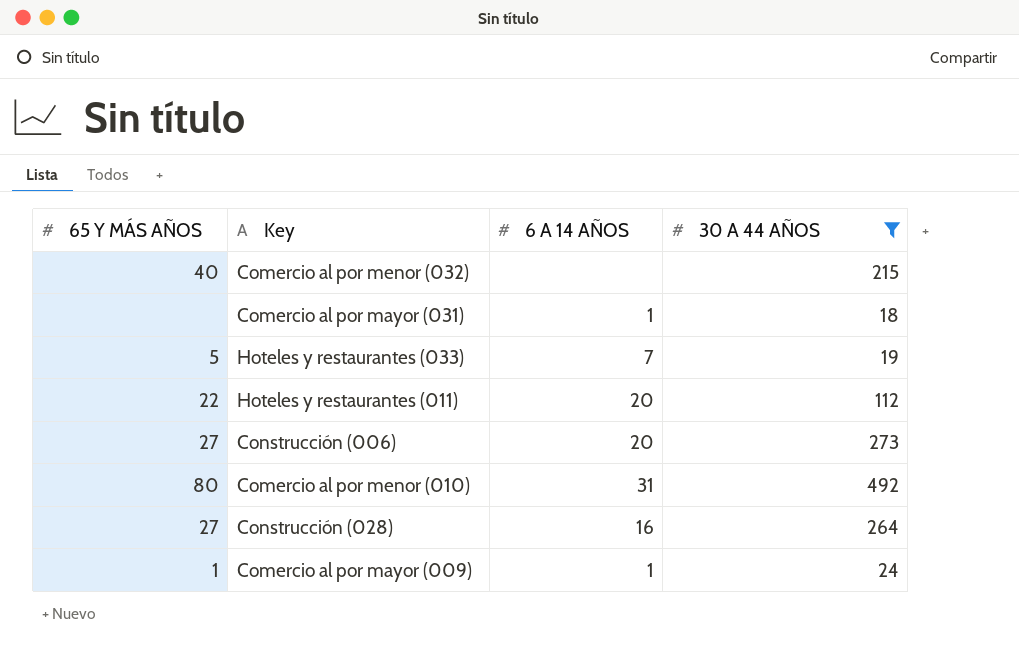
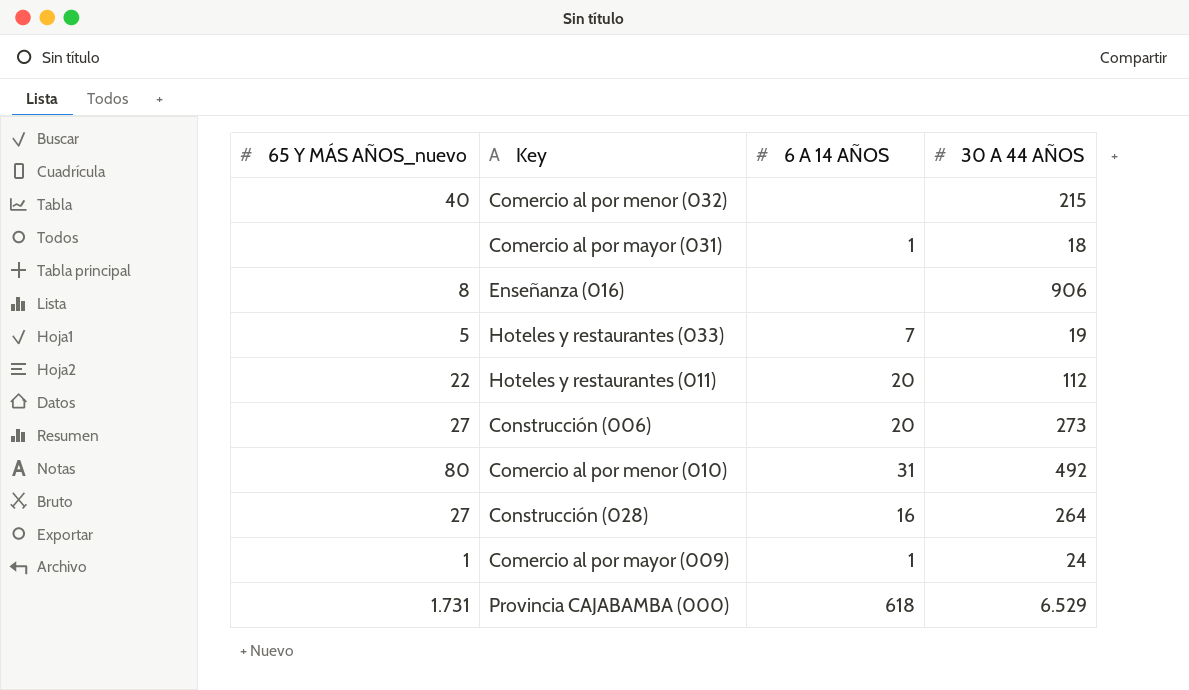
filter: 30 A 44 AÑOS <= 492 -> none
column name: 65 Y MÁS AÑOS -> 65 Y MÁS AÑOS_nuevo

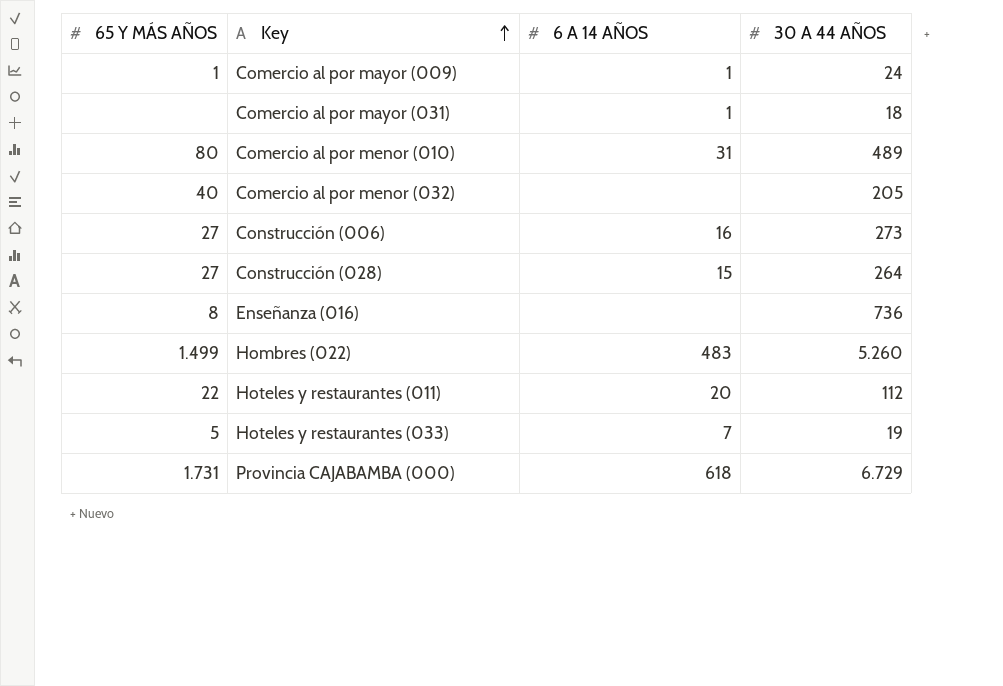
row order: none -> Key ascending
column name: 65 Y MÁS AÑOS_nuevo -> 65 Y MÁS AÑOS
Comercio al por menor (010) | 30 A 44 AÑOS: 492 -> 489
Comercio al por menor (032) | 30 A 44 AÑOS: 215 -> 205
Construcción (006) | 6 A 14 AÑOS: 20 -> 16
Construcción (028) | 6 A 14 AÑOS: 16 -> 15
Enseñanza (016) | 30 A 44 AÑOS: 906 -> 736
row Hombres (022): none -> 1.499 | 483 | 5.260
Provincia CAJABAMBA (000) | 30 A 44 AÑOS: 6.529 -> 6.729

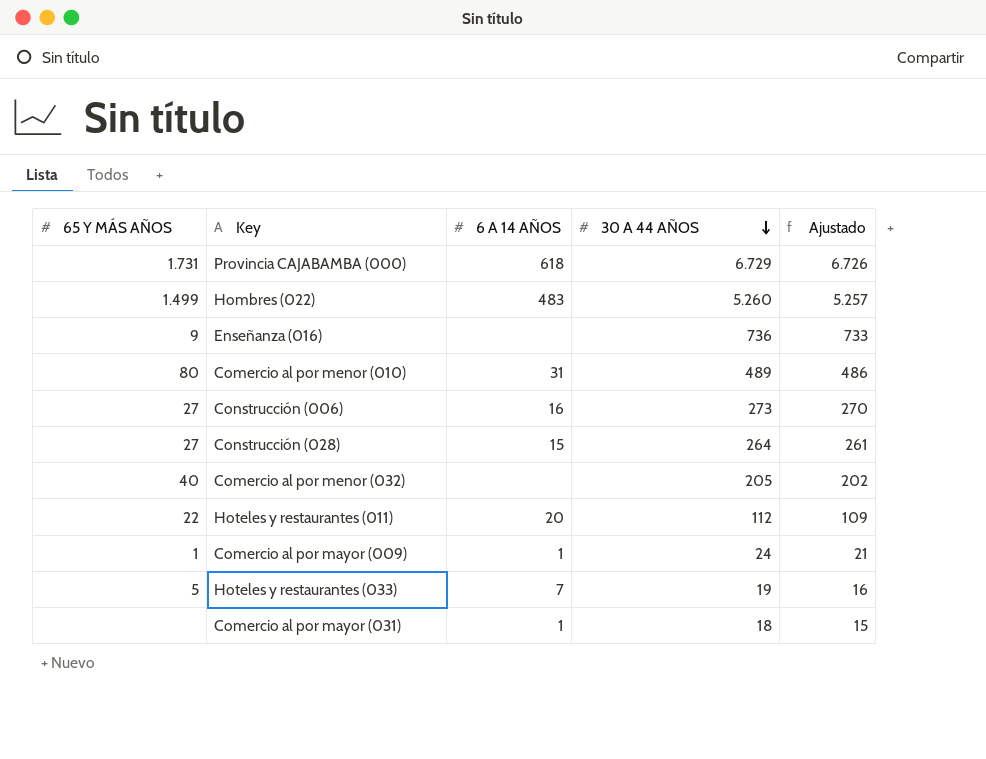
row order: Key ascending -> 30 A 44 AÑOS descending
column Ajustado | formula: none -> [30 A 44 AÑOS] - 3
Enseñanza (016) | 65 Y MÁS AÑOS: 8 -> 9

